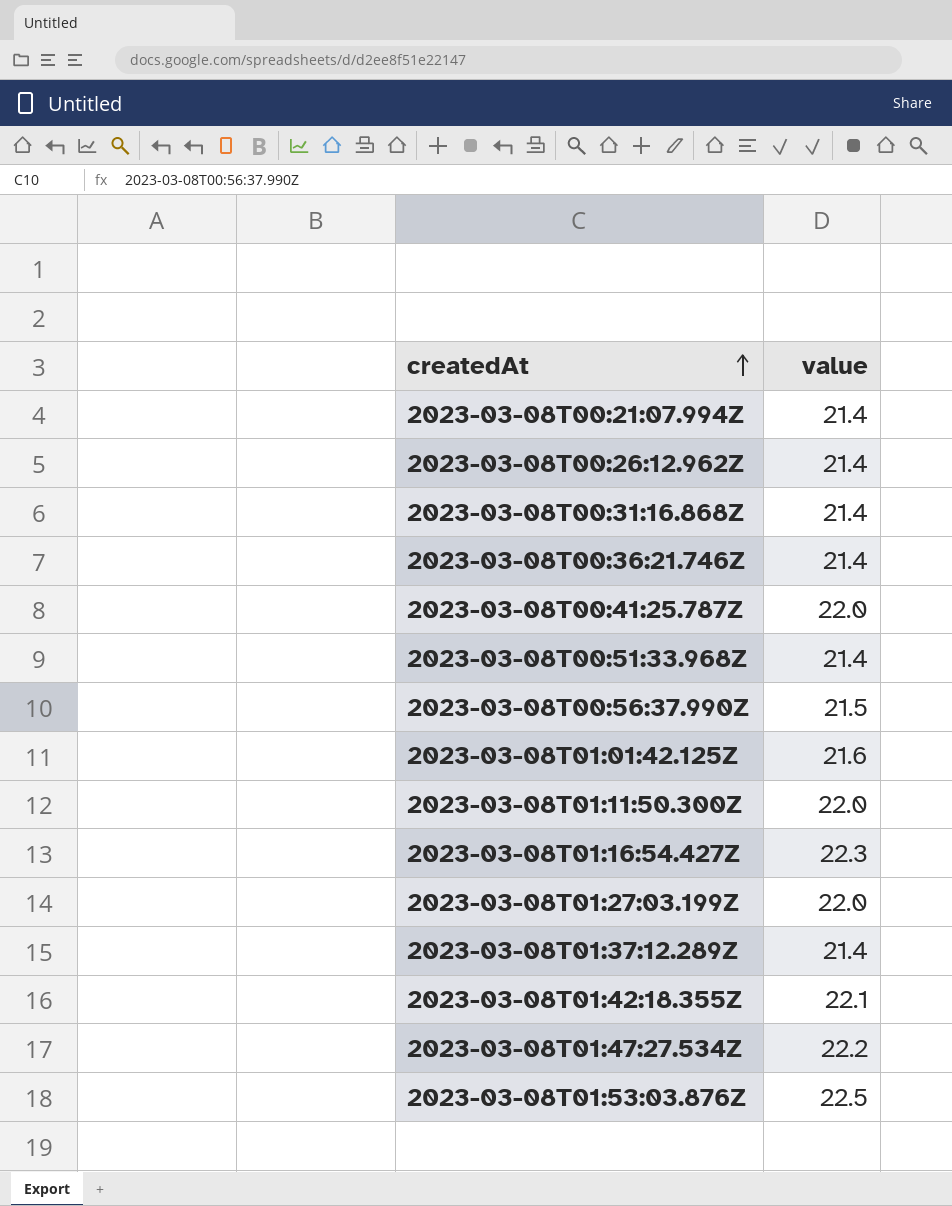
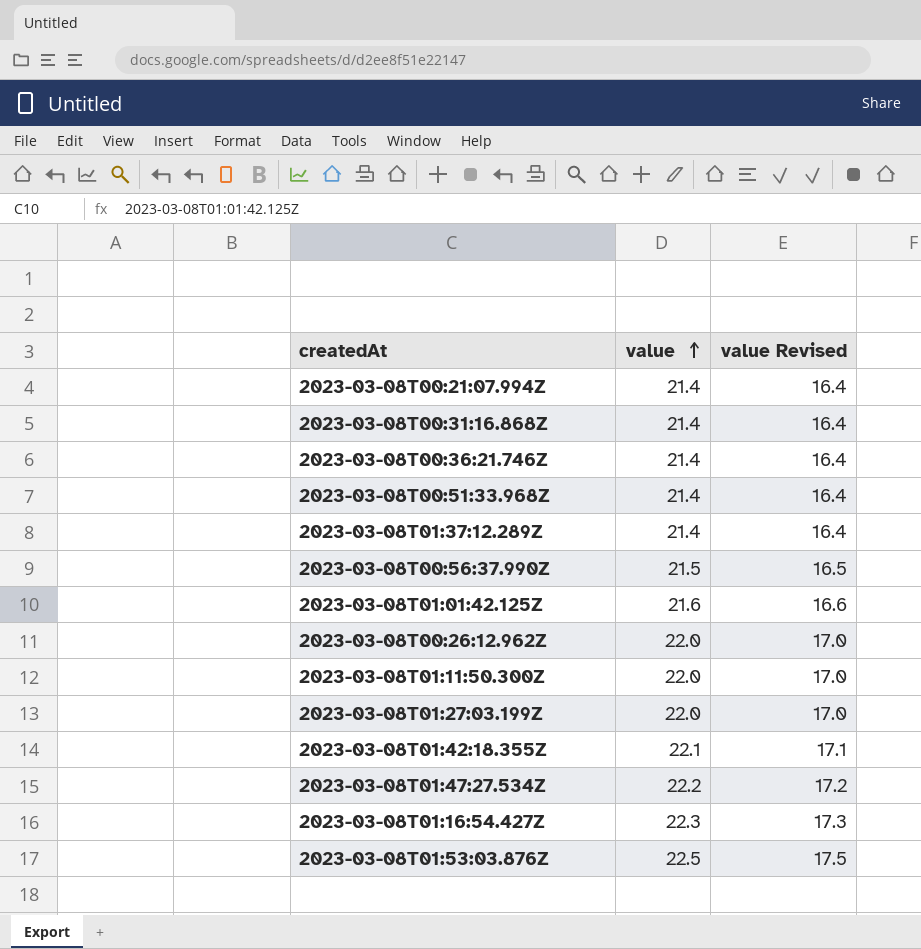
row order: createdAt ascending -> value ascending
column value Revised | formula: none -> [value] - 5
row 2023-03-08T00:41:25.787Z: 22.0 -> none
2023-03-08T00:26:12.962Z | value: 21.4 -> 22.0

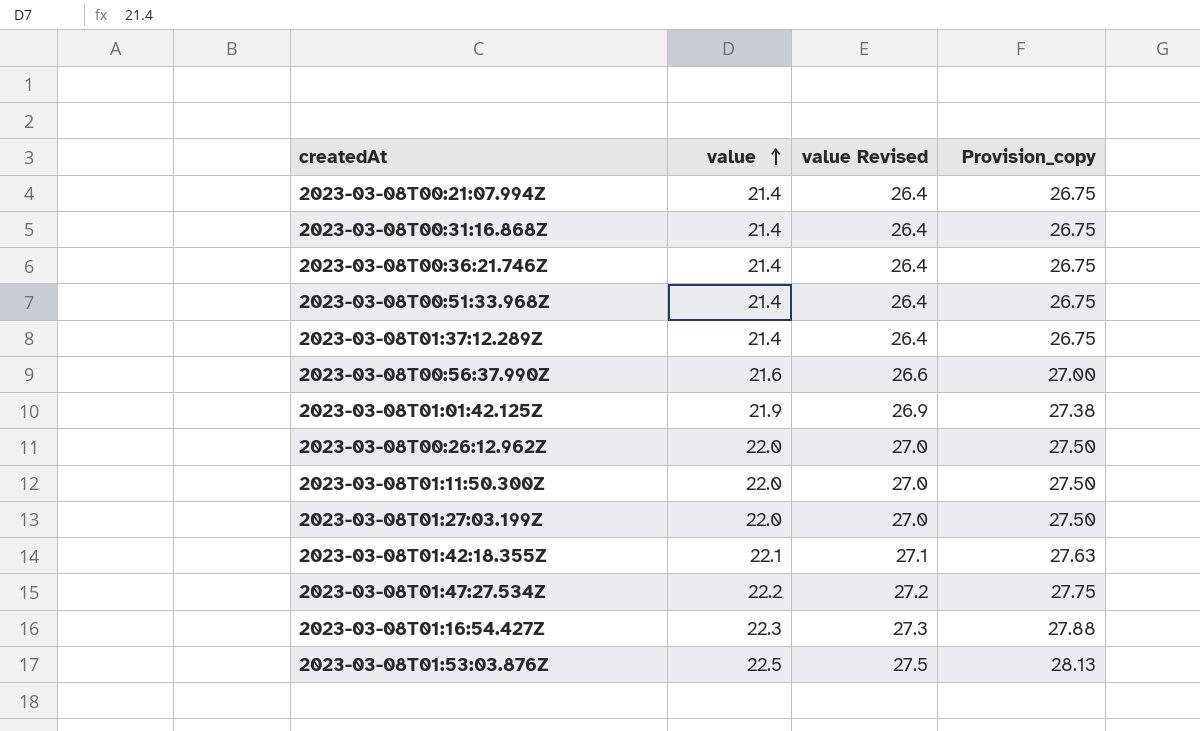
column value Revised | formula: [value] - 5 -> [value] + 5
column Provision_copy | formula: none -> [value] * 1.25
2023-03-08T00:56:37.990Z | value: 21.5 -> 21.6
2023-03-08T01:01:42.125Z | value: 21.6 -> 21.9

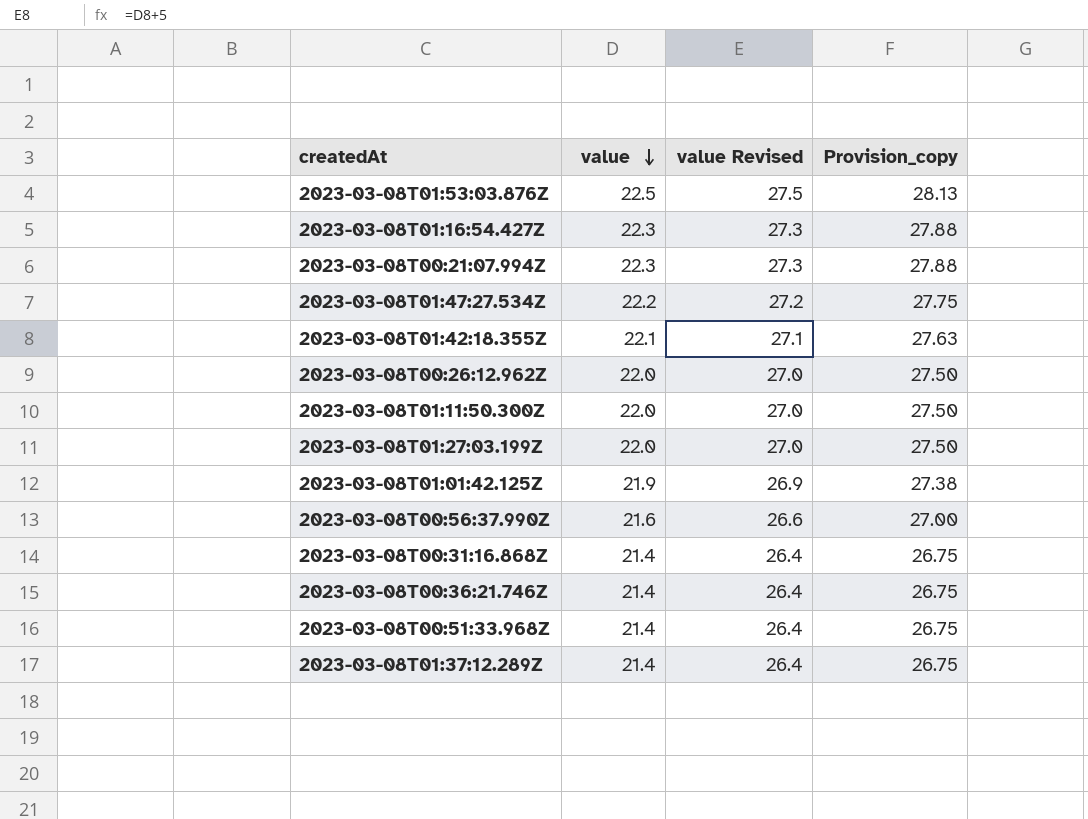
row order: value ascending -> value descending
2023-03-08T00:21:07.994Z | value: 21.4 -> 22.3
2023-03-08T00:21:07.994Z | value Revised: 26.4 -> 27.3
2023-03-08T00:21:07.994Z | Provision_copy: 26.75 -> 27.88

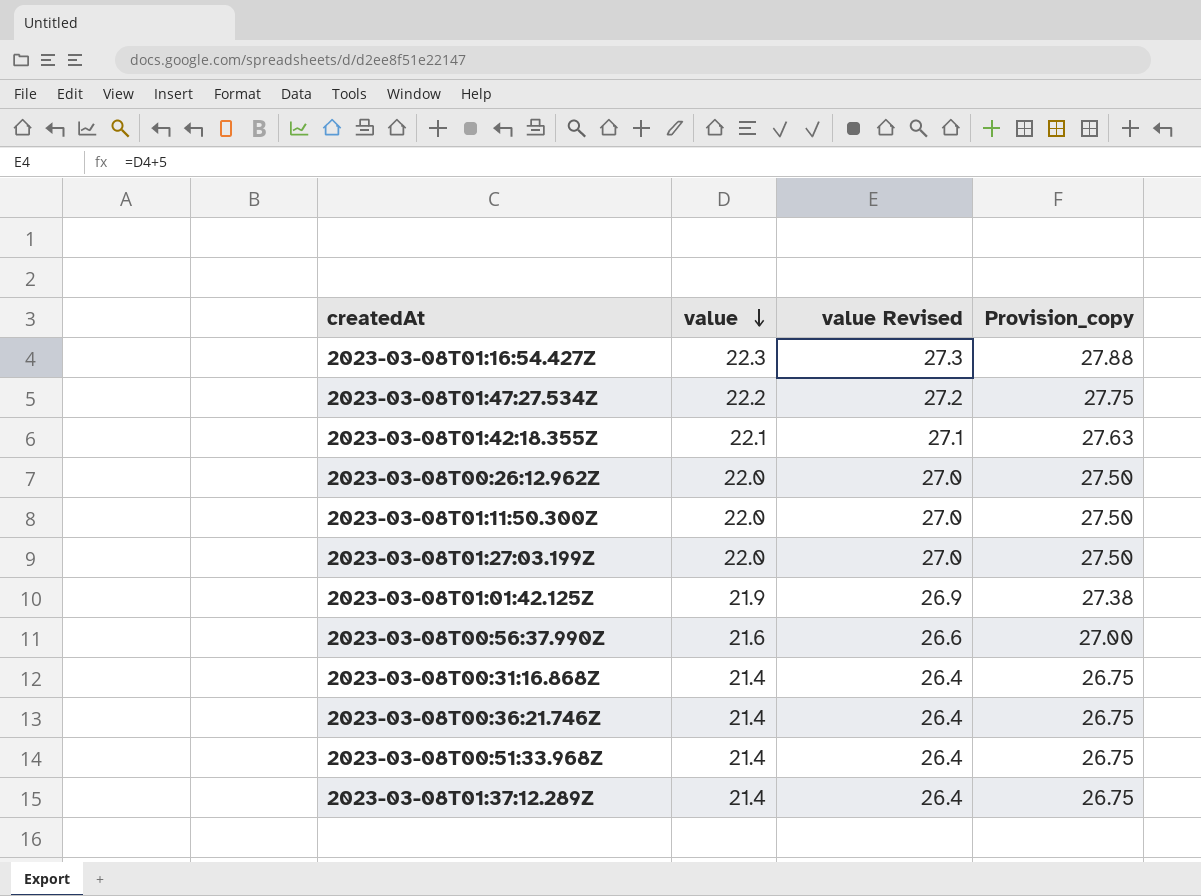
row 2023-03-08T01:53:03.876Z: 22.5 | 27.5 | 28.13 -> none
row 2023-03-08T00:21:07.994Z: 22.3 | 27.3 | 27.88 -> none

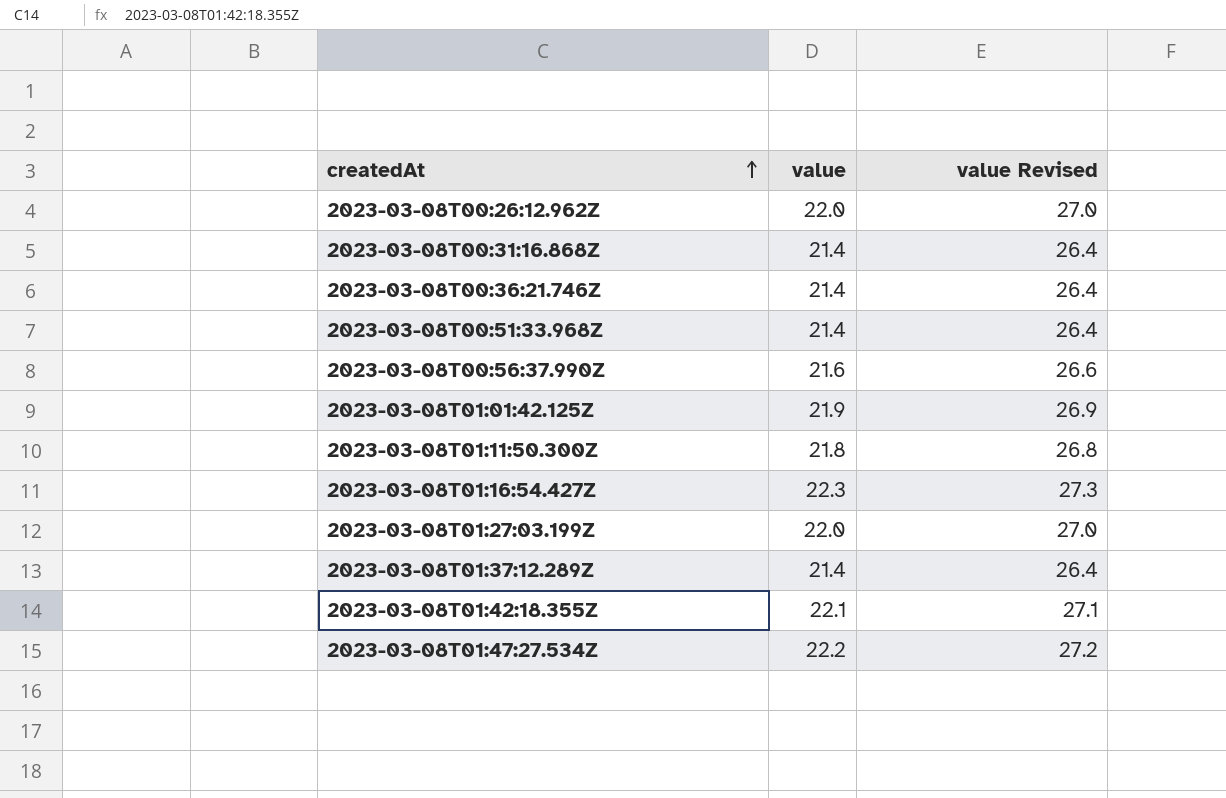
row order: value descending -> createdAt ascending
column Provision_copy | formula: [value] * 1.25 -> none
2023-03-08T01:11:50.300Z | value: 22.0 -> 21.8
2023-03-08T01:11:50.300Z | value Revised: 27.0 -> 26.8

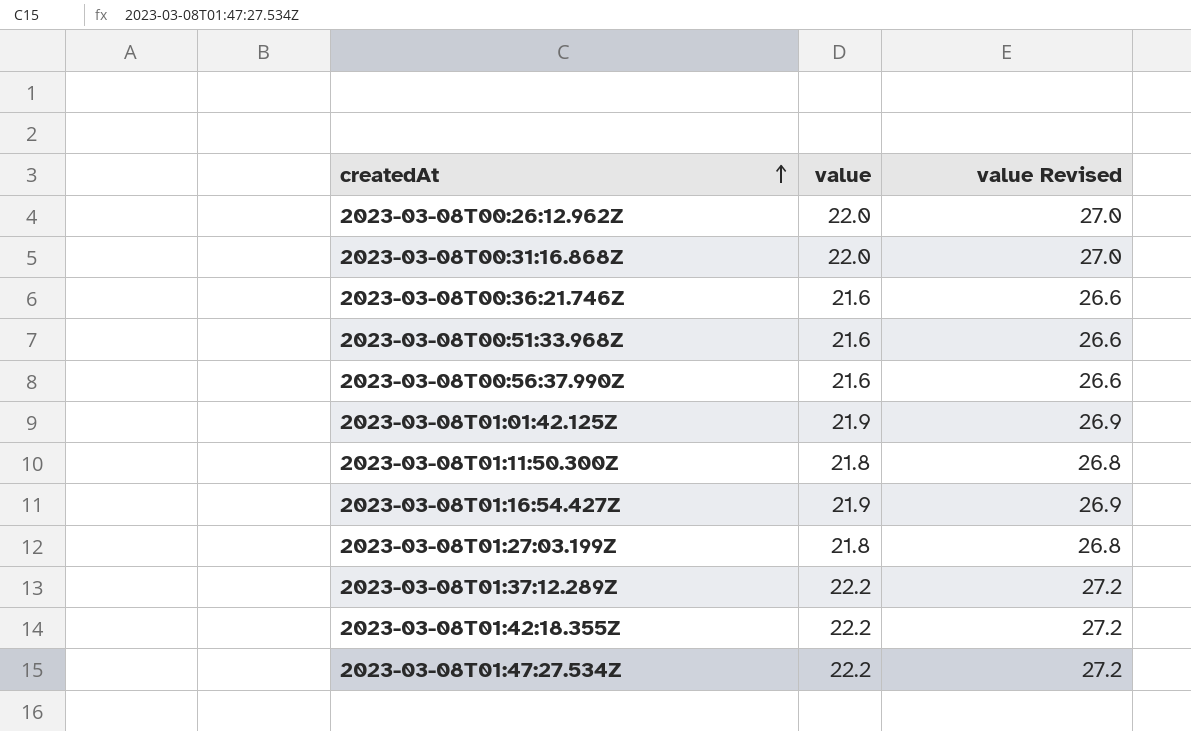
2023-03-08T00:31:16.868Z | value: 21.4 -> 22.0
2023-03-08T00:31:16.868Z | value Revised: 26.4 -> 27.0
2023-03-08T00:36:21.746Z | value: 21.4 -> 21.6
2023-03-08T00:36:21.746Z | value Revised: 26.4 -> 26.6
2023-03-08T00:51:33.968Z | value: 21.4 -> 21.6
2023-03-08T00:51:33.968Z | value Revised: 26.4 -> 26.6
2023-03-08T01:16:54.427Z | value: 22.3 -> 21.9
2023-03-08T01:16:54.427Z | value Revised: 27.3 -> 26.9
2023-03-08T01:27:03.199Z | value: 22.0 -> 21.8
2023-03-08T01:27:03.199Z | value Revised: 27.0 -> 26.8
2023-03-08T01:37:12.289Z | value: 21.4 -> 22.2
2023-03-08T01:37:12.289Z | value Revised: 26.4 -> 27.2
2023-03-08T01:42:18.355Z | value: 22.1 -> 22.2
2023-03-08T01:42:18.355Z | value Revised: 27.1 -> 27.2

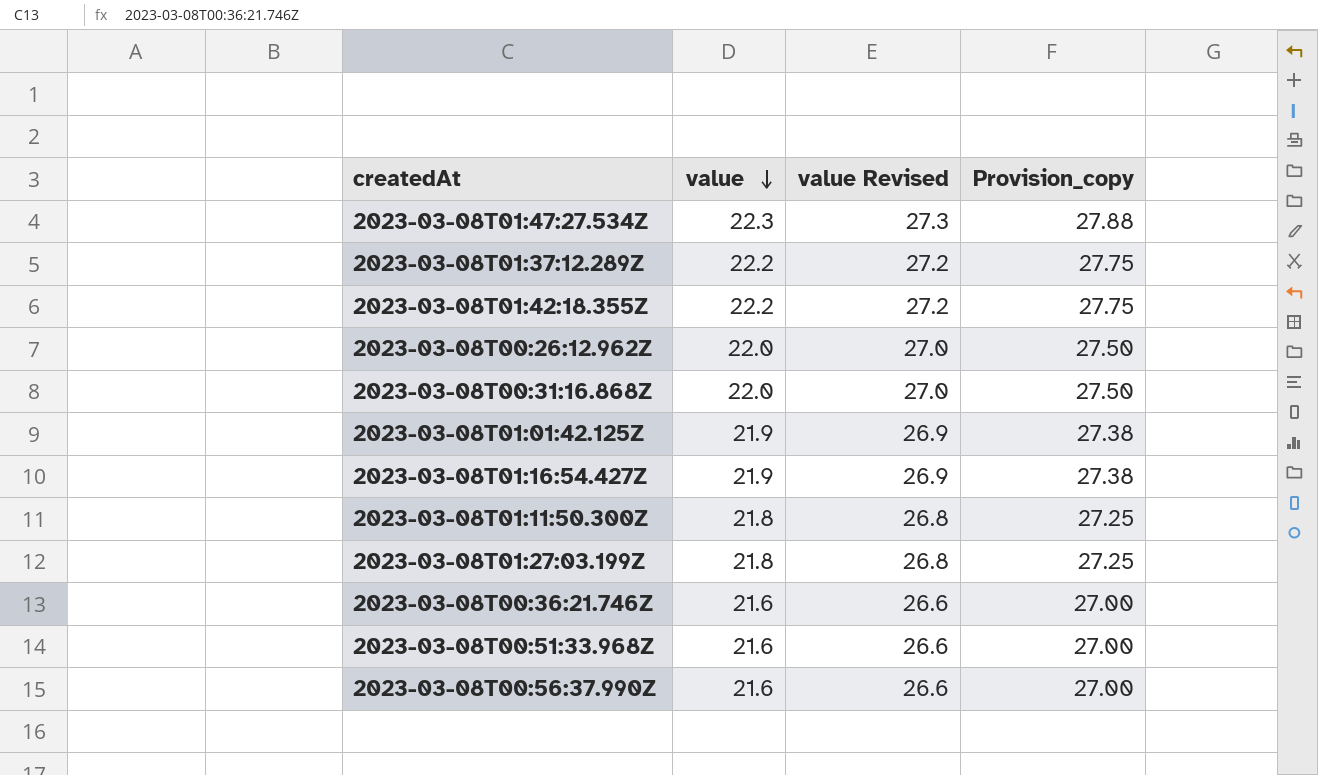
row order: createdAt ascending -> value descending
column Provision_copy | formula: none -> [value] * 1.25
2023-03-08T01:47:27.534Z | value: 22.2 -> 22.3
2023-03-08T01:47:27.534Z | value Revised: 27.2 -> 27.3

